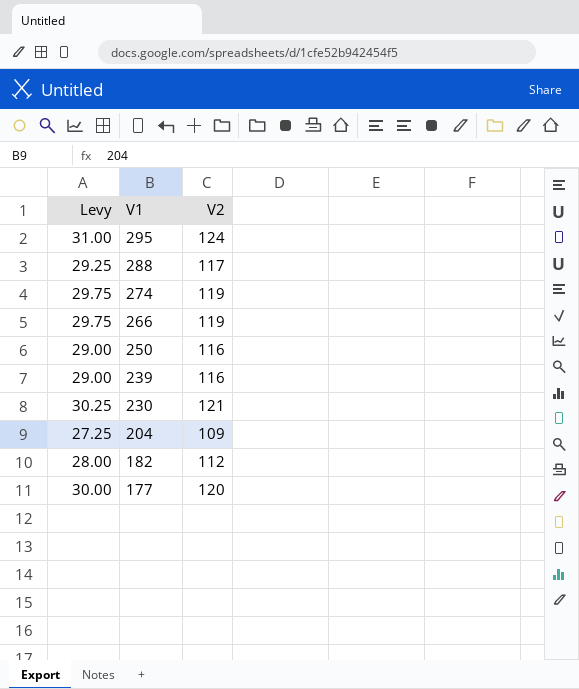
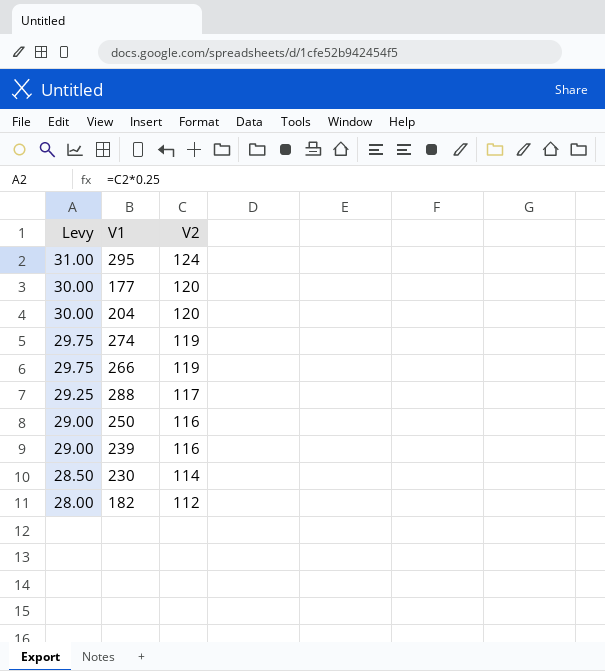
row order: V1 descending -> Levy descending
204 | Levy: 27.25 -> 30.00
204 | V2: 109 -> 120
230 | Levy: 30.25 -> 28.50
230 | V2: 121 -> 114

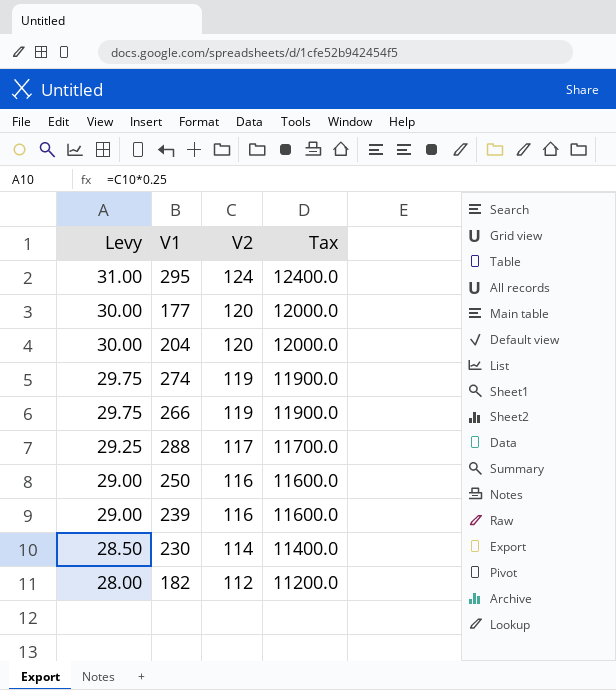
column Tax | formula: none -> [V2] * 100

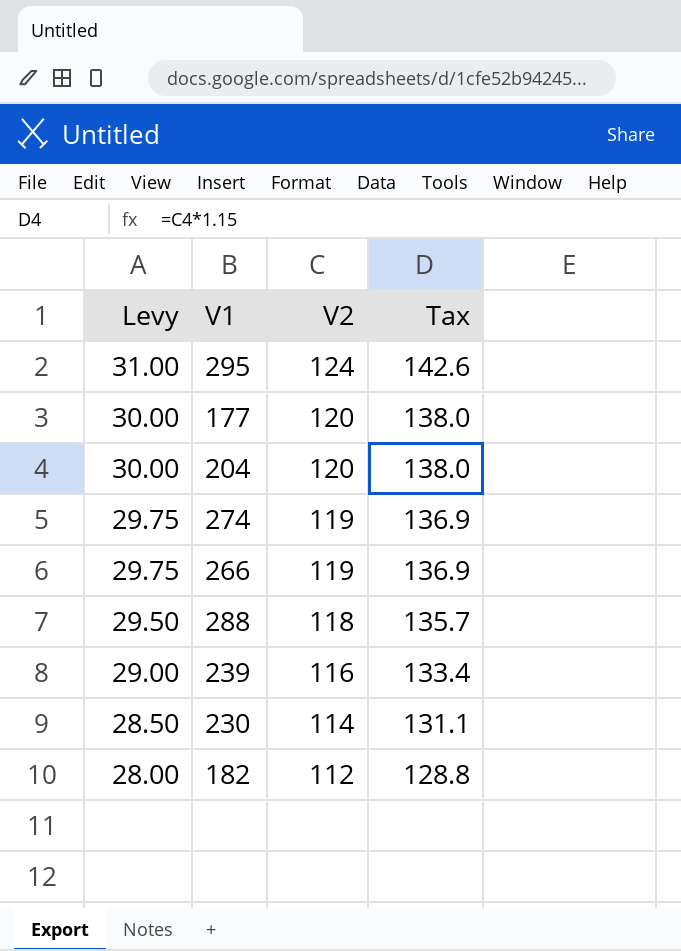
column Tax | formula: [V2] * 100 -> [V2] * 1.15
row 250: 29.00 | 116 | 11600.0 -> none
288 | Levy: 29.25 -> 29.50
288 | V2: 117 -> 118

